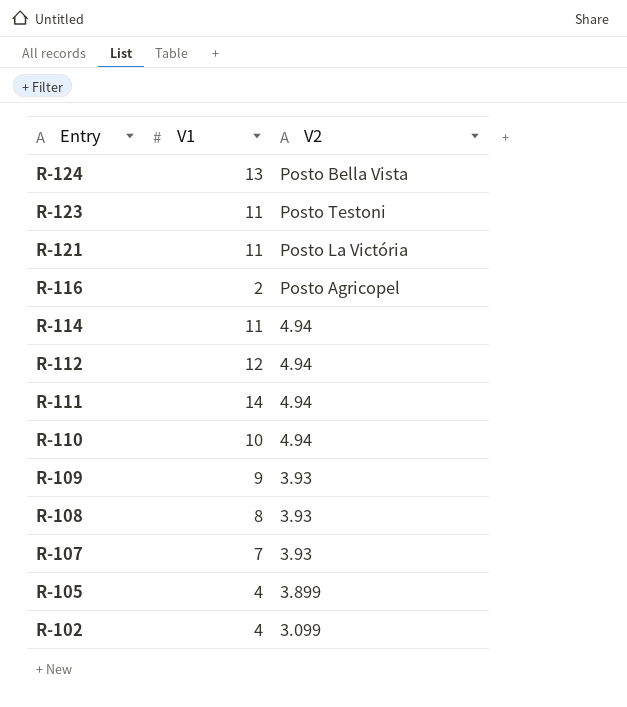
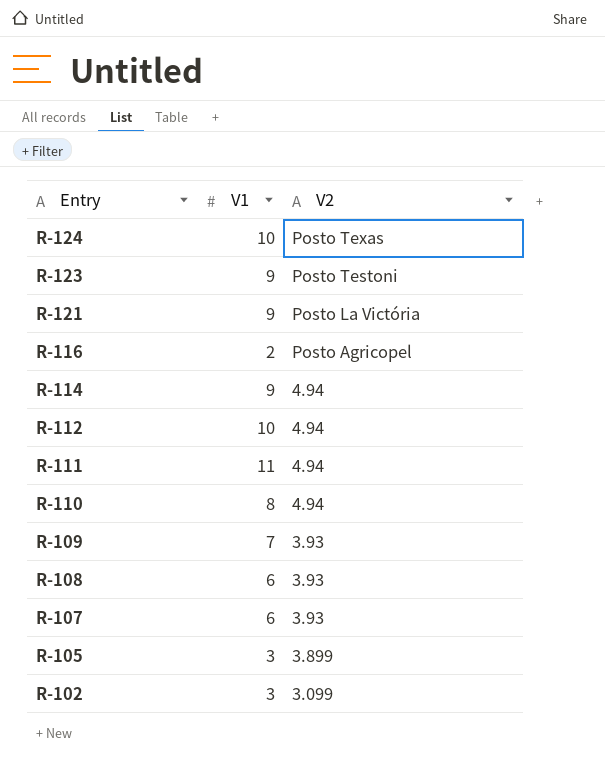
R-124 | V1: 13 -> 10
R-124 | V2: Posto Bella Vista -> Posto Texas
R-123 | V1: 11 -> 9
R-121 | V1: 11 -> 9
R-114 | V1: 11 -> 9
R-112 | V1: 12 -> 10
R-111 | V1: 14 -> 11
R-110 | V1: 10 -> 8
R-109 | V1: 9 -> 7
R-108 | V1: 8 -> 6
R-107 | V1: 7 -> 6
R-105 | V1: 4 -> 3
R-102 | V1: 4 -> 3

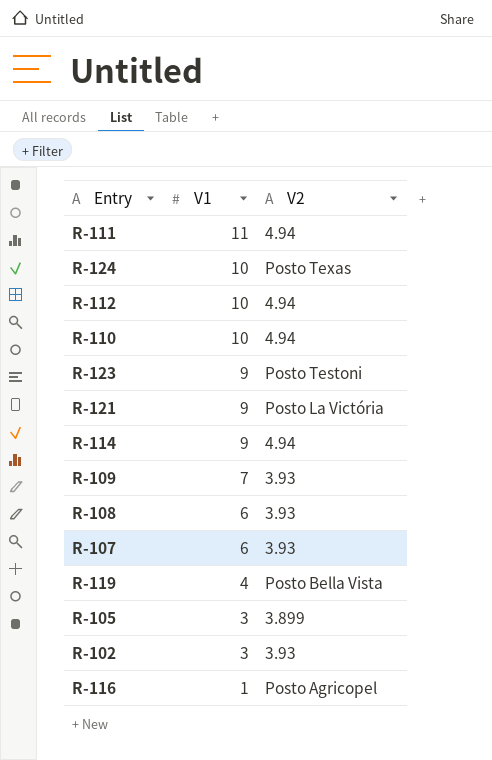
row order: Entry descending -> V1 descending
R-110 | V1: 8 -> 10
row R-119: none -> 4 | Posto Bella Vista
R-102 | V2: 3.099 -> 3.93
R-116 | V1: 2 -> 1

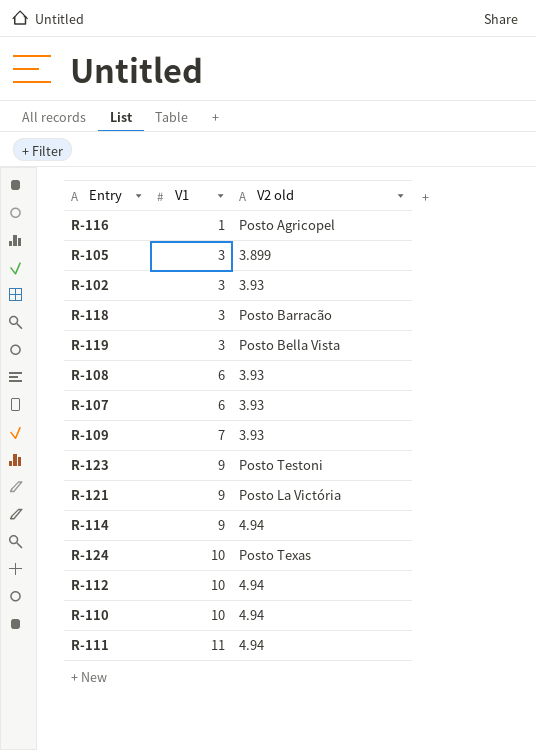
row order: V1 descending -> V1 ascending
column name: V2 -> V2 old
row R-118: none -> 3 | Posto Barracão
R-119 | V1: 4 -> 3

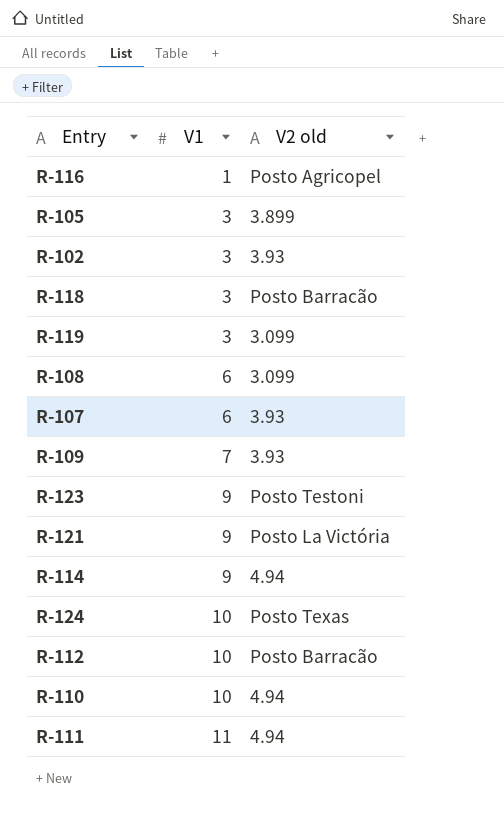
R-119 | V2 old: Posto Bella Vista -> 3.099
R-108 | V2 old: 3.93 -> 3.099
R-112 | V2 old: 4.94 -> Posto Barracão

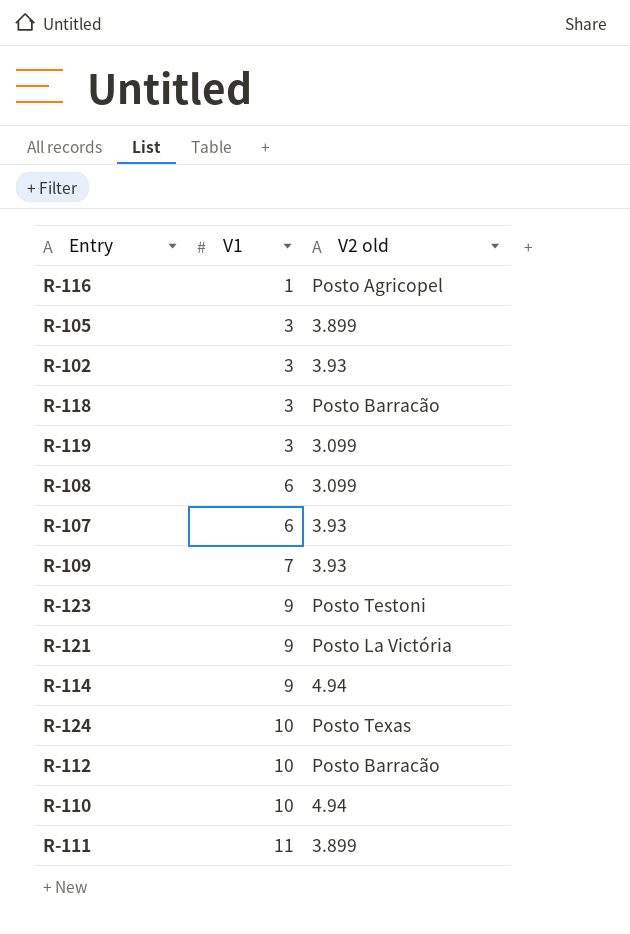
R-111 | V2 old: 4.94 -> 3.899

